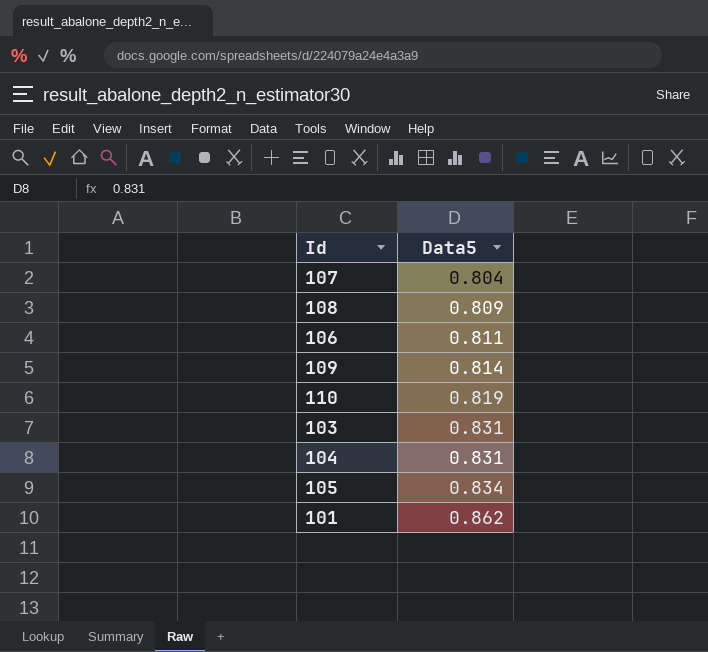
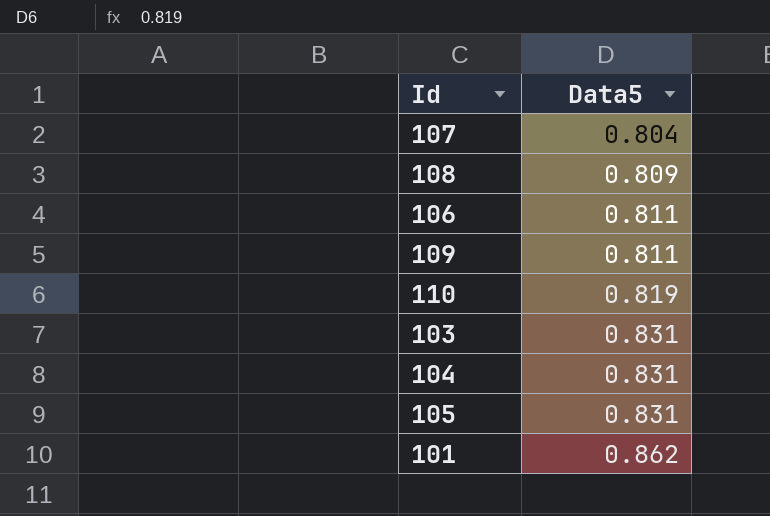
109 | Data5: 0.814 -> 0.811
105 | Data5: 0.834 -> 0.831

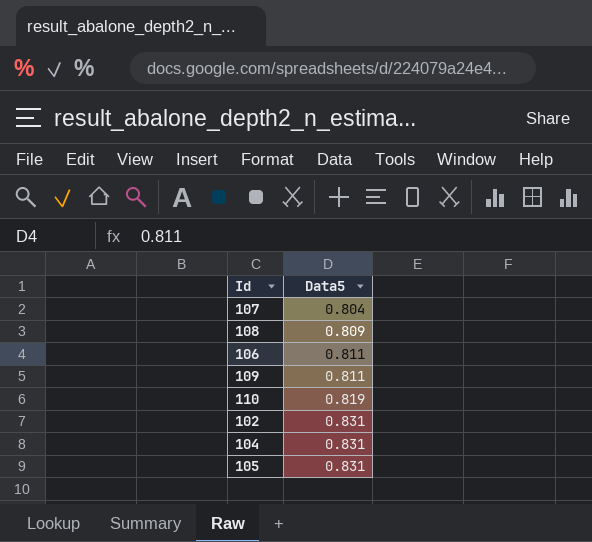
row 103: 0.831 -> none
row 101: 0.862 -> none
row 102: none -> 0.831

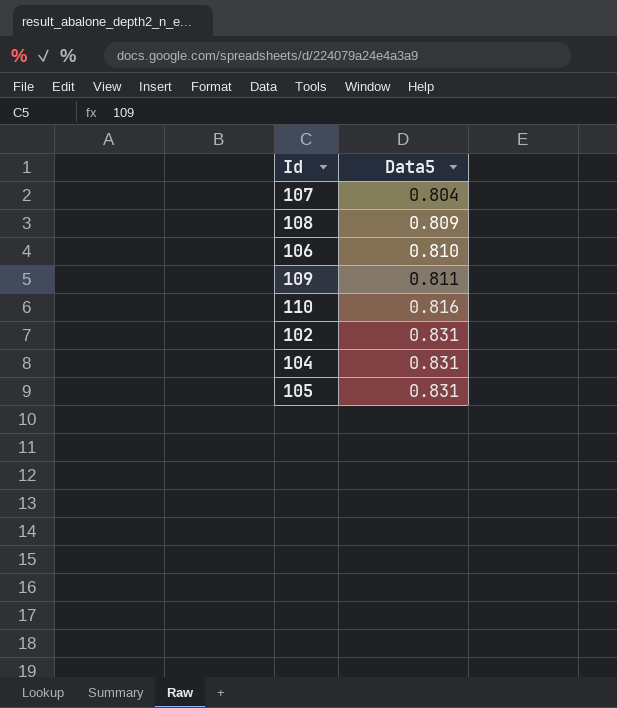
106 | Data5: 0.811 -> 0.810
110 | Data5: 0.819 -> 0.816

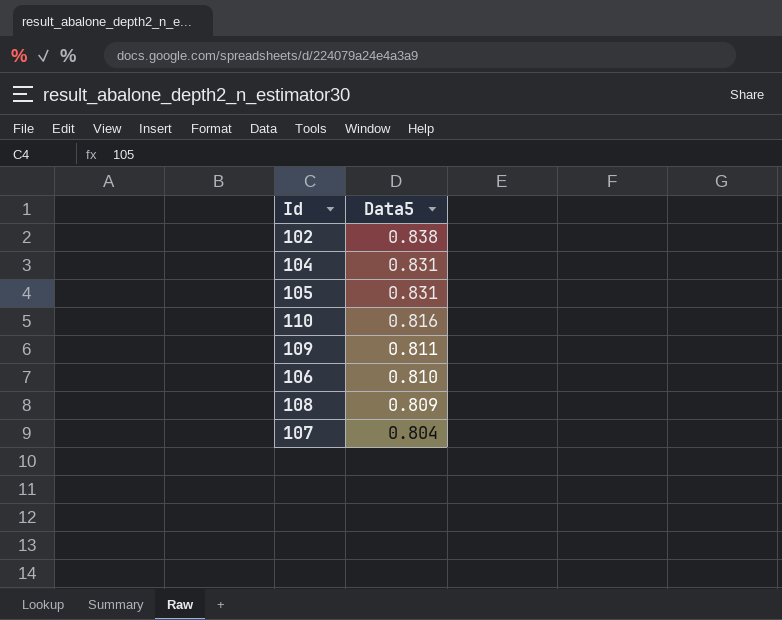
row order: Data5 ascending -> Data5 descending
102 | Data5: 0.831 -> 0.838

